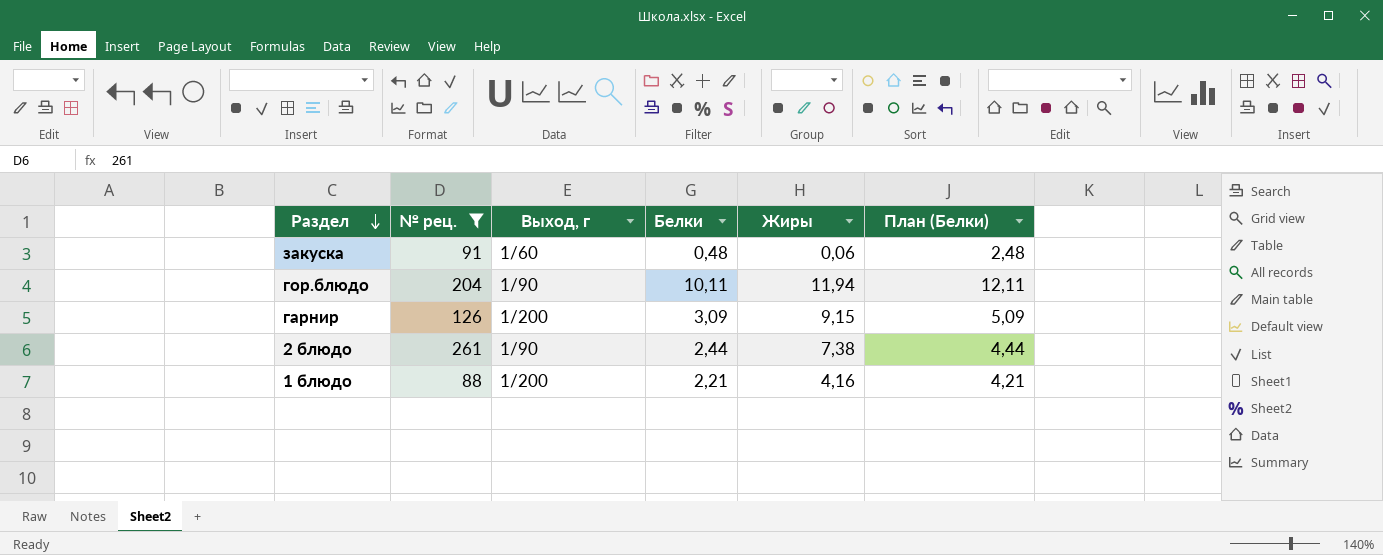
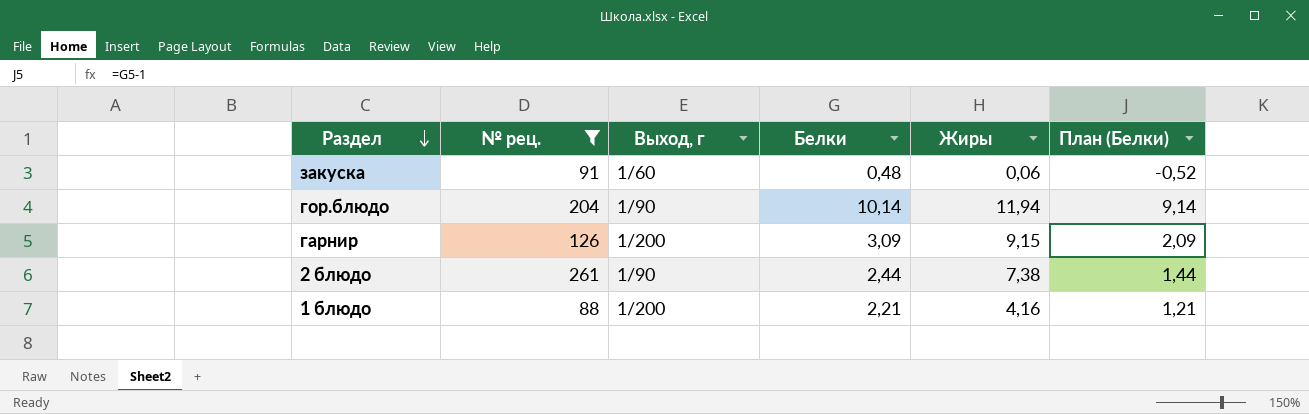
column План (Белки) | formula: [Белки] + 2 -> [Белки] - 1
гор.блюдо | Белки: 10,11 -> 10,14

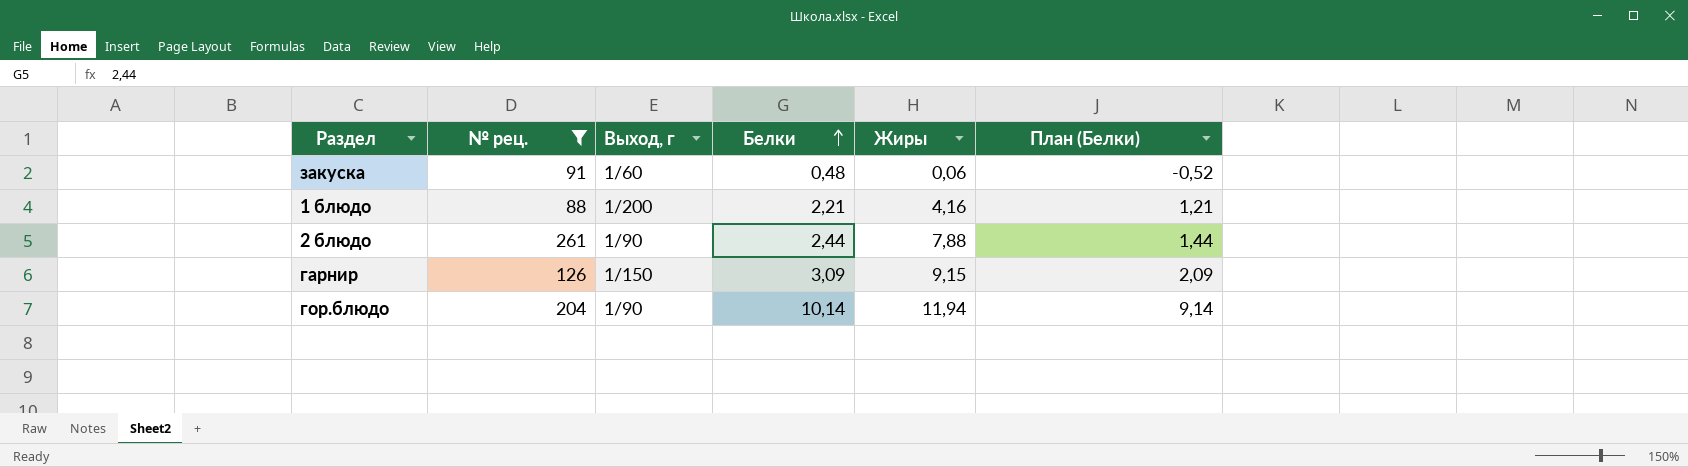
row order: Раздел descending -> Белки ascending
2 блюдо | Жиры: 7,38 -> 7,88
гарнир | Выход, г: 1/200 -> 1/150

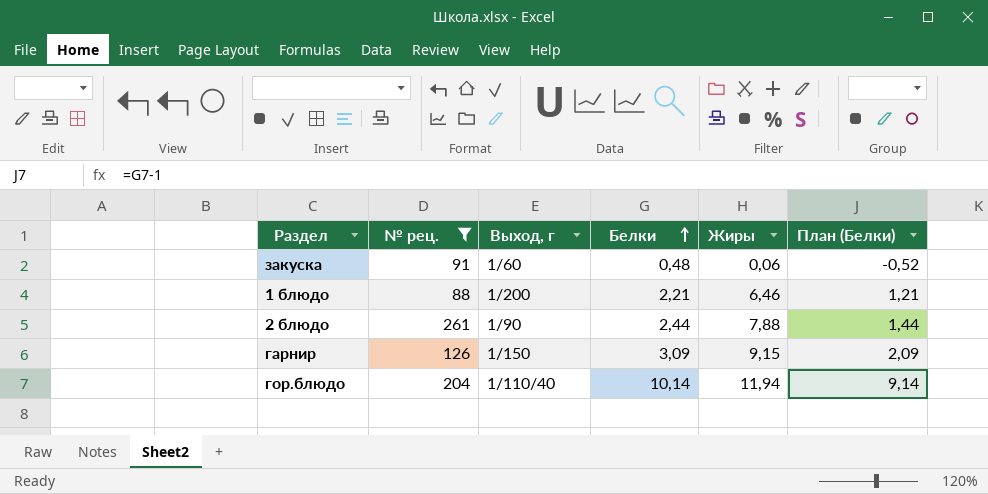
1 блюдо | Жиры: 4,16 -> 6,46
гор.блюдо | Выход, г: 1/90 -> 1/110/40

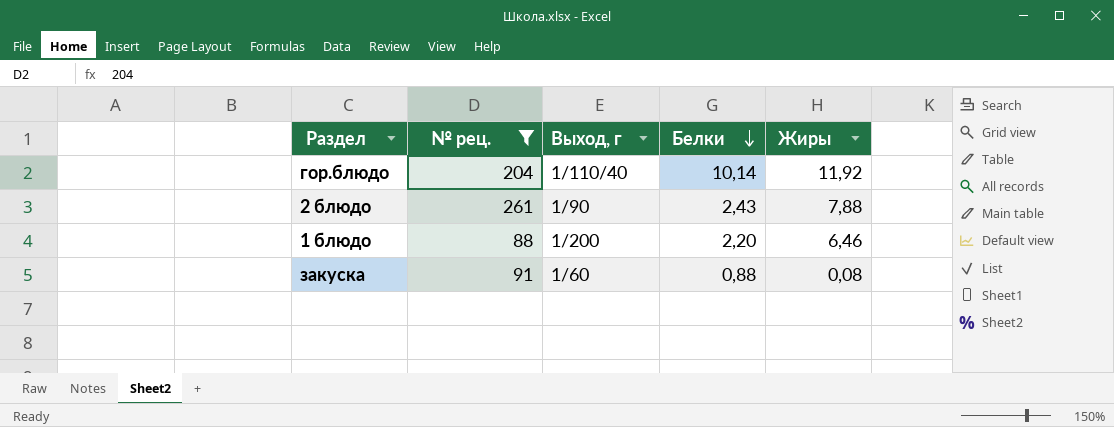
row order: Белки ascending -> Белки descending
column План (Белки) | formula: [Белки] - 1 -> none
row гарнир: 126 | 1/150 | 3,09 | 9,15 | 2,09 -> none
гор.блюдо | Жиры: 11,94 -> 11,92
2 блюдо | Белки: 2,44 -> 2,43
1 блюдо | Белки: 2,21 -> 2,20
закуска | Белки: 0,48 -> 0,88
закуска | Жиры: 0,06 -> 0,08

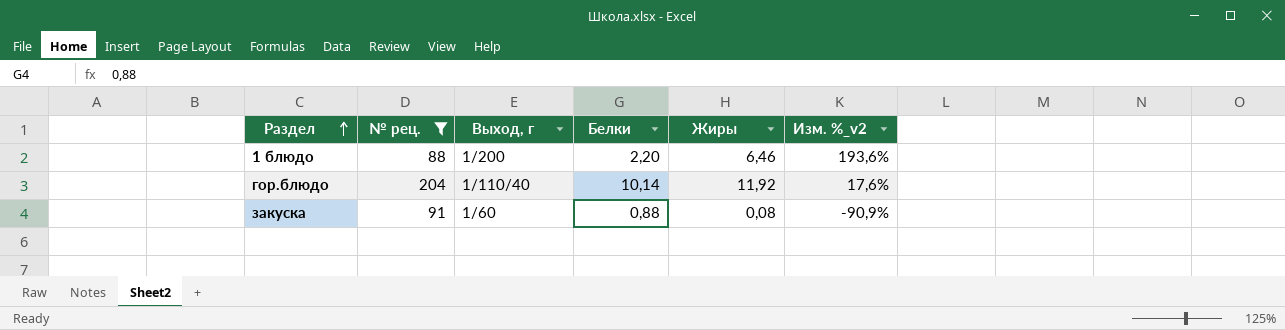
row order: Белки descending -> Раздел ascending
column Изм. %_v2 | formula: none -> ([Жиры] - [Белки]) / [Белки]
row 2 блюдо: 261 | 1/90 | 2,43 | 7,88 -> none

